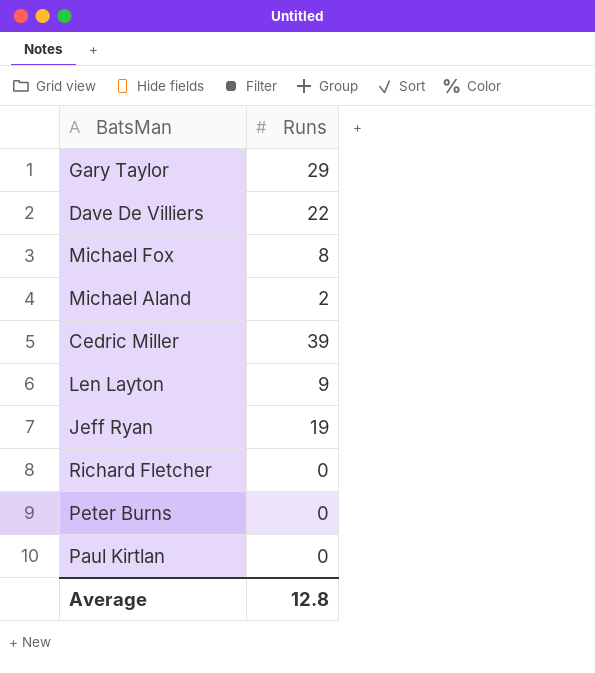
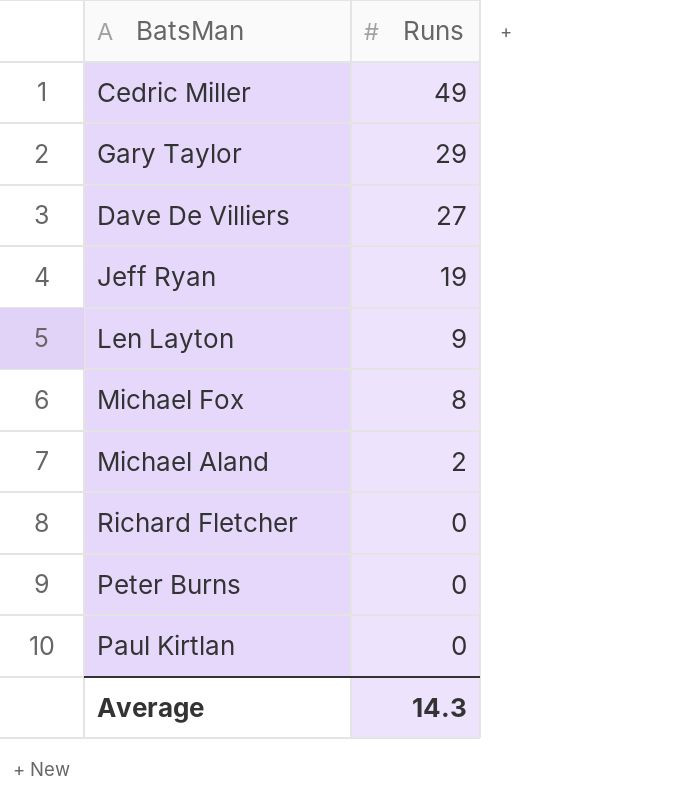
row order: none -> Runs descending
Cedric Miller | Runs: 39 -> 49
Dave De Villiers | Runs: 22 -> 27
Average | Runs: 12.8 -> 14.3

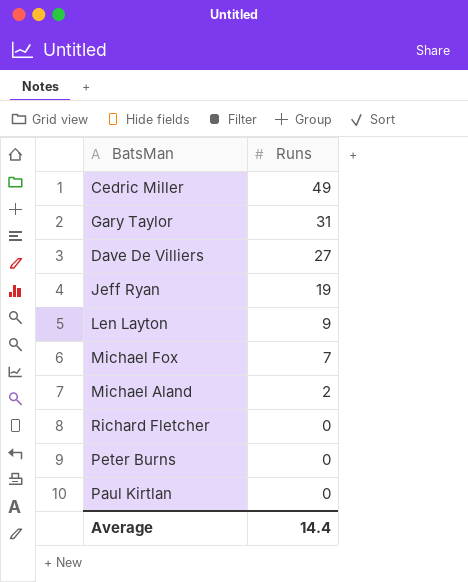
Gary Taylor | Runs: 29 -> 31
Michael Fox | Runs: 8 -> 7
Average | Runs: 14.3 -> 14.4

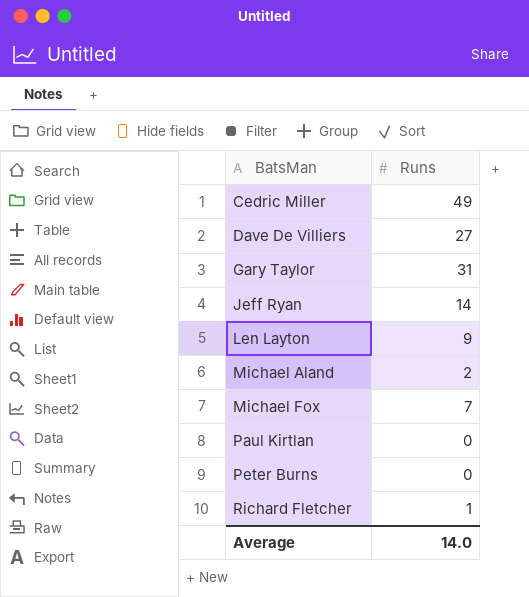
row order: Runs descending -> BatsMan ascending
Jeff Ryan | Runs: 19 -> 14
Richard Fletcher | Runs: 0 -> 1
Average | Runs: 14.4 -> 14.0

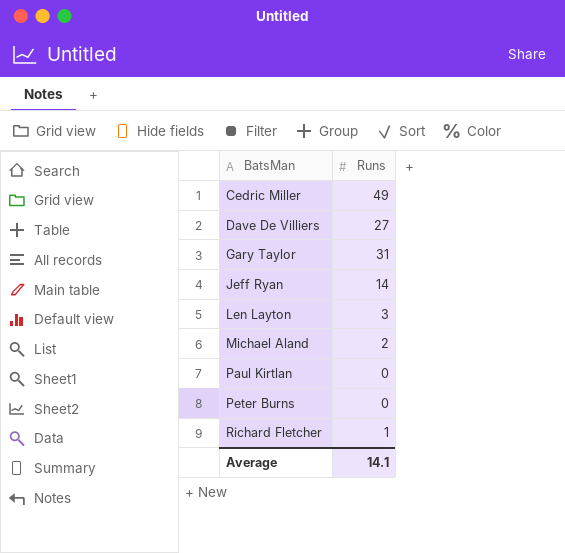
row Michael Fox: 7 -> none
Len Layton | Runs: 9 -> 3
Average | Runs: 14.0 -> 14.1

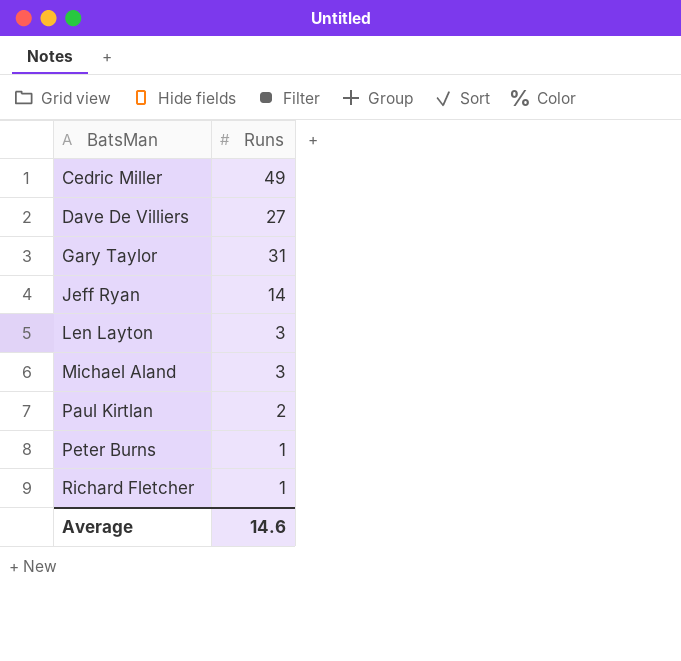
Michael Aland | Runs: 2 -> 3
Paul Kirtlan | Runs: 0 -> 2
Peter Burns | Runs: 0 -> 1
Average | Runs: 14.1 -> 14.6

